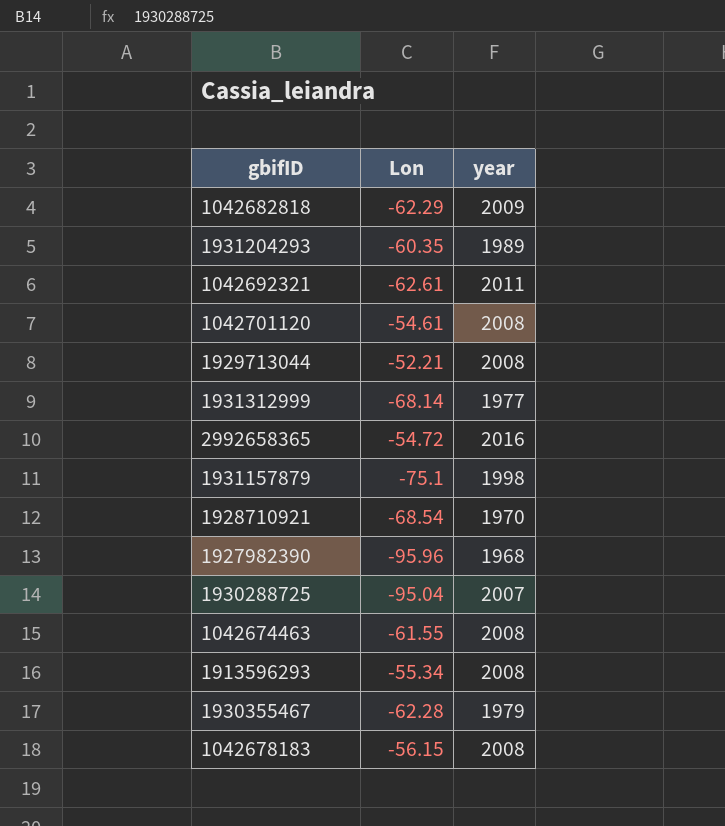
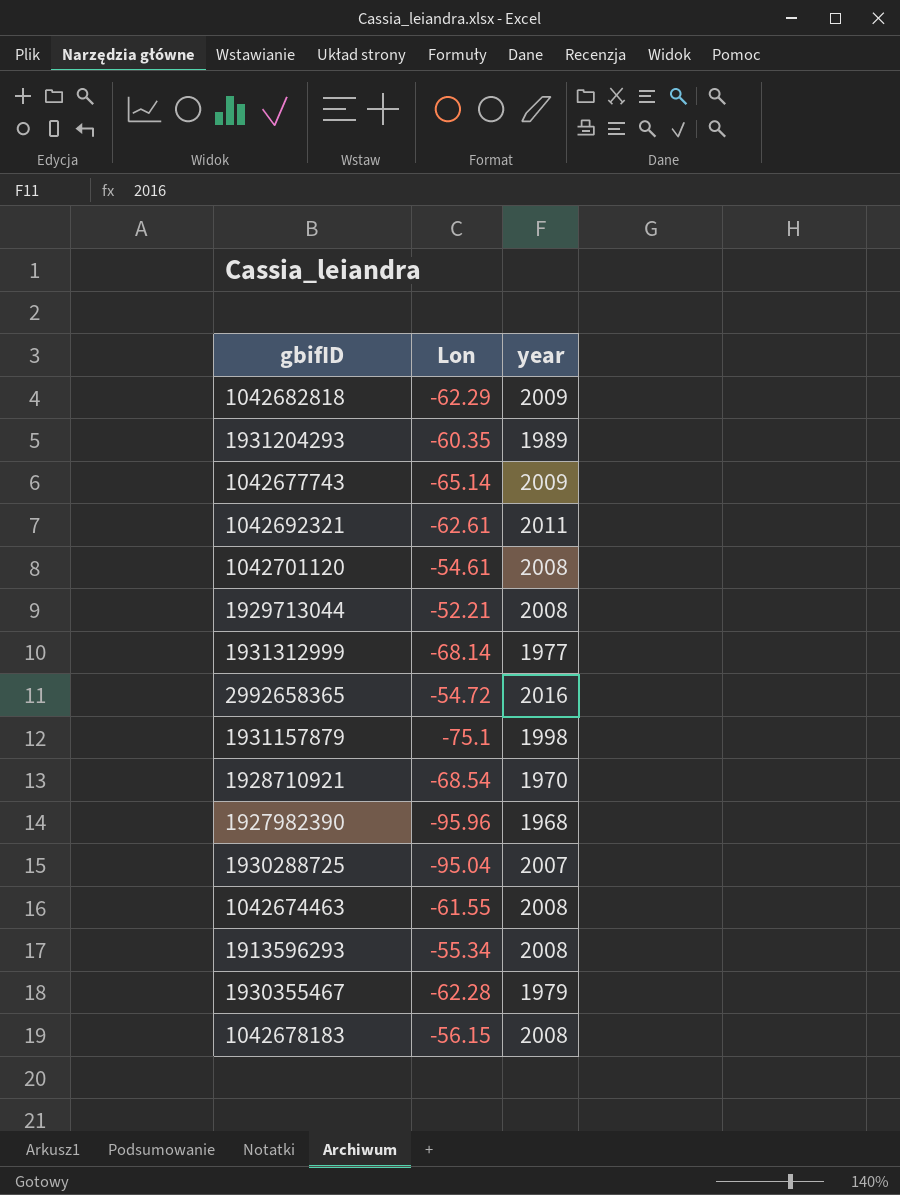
row 1042677743: none -> -65.14 | 2009

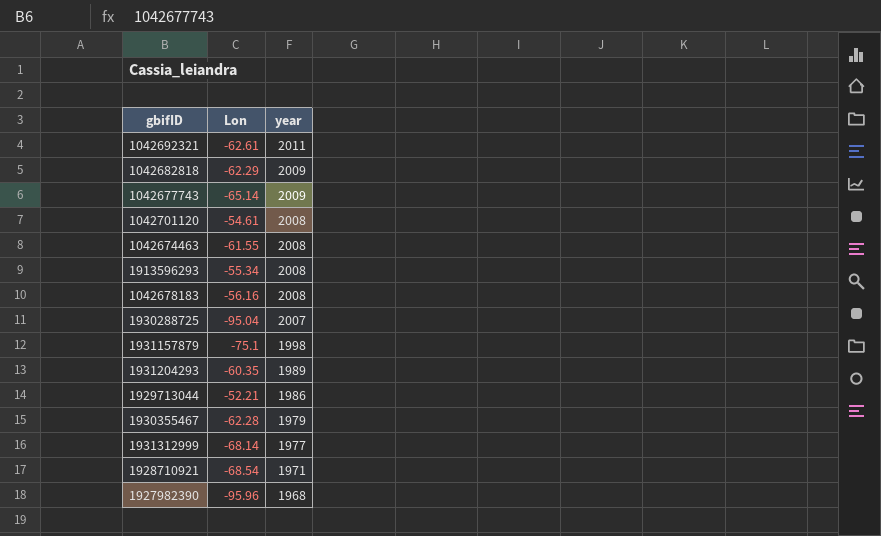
row order: none -> year descending
row 2992658365: -54.72 | 2016 -> none
1042678183 | Lon: -56.15 -> -56.16
1929713044 | year: 2008 -> 1986
1928710921 | year: 1970 -> 1971

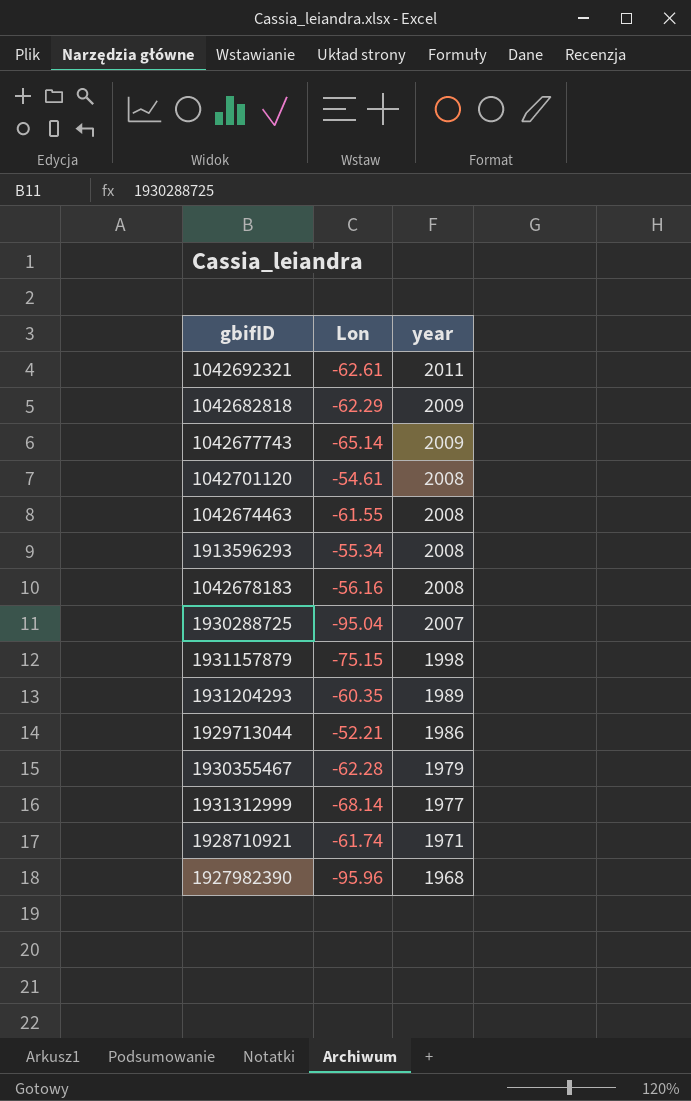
1931157879 | Lon: -75.1 -> -75.15
1928710921 | Lon: -68.54 -> -61.74

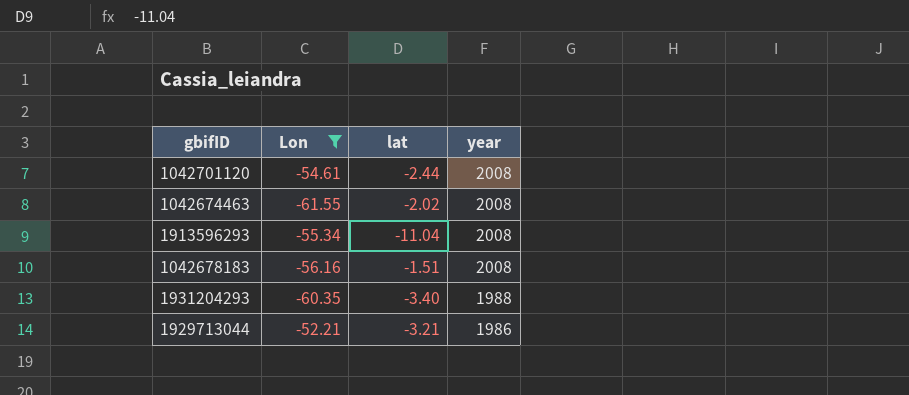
filter: none -> Lon >= -61.55
column lat | position: none -> 3
1931204293 | year: 1989 -> 1988

